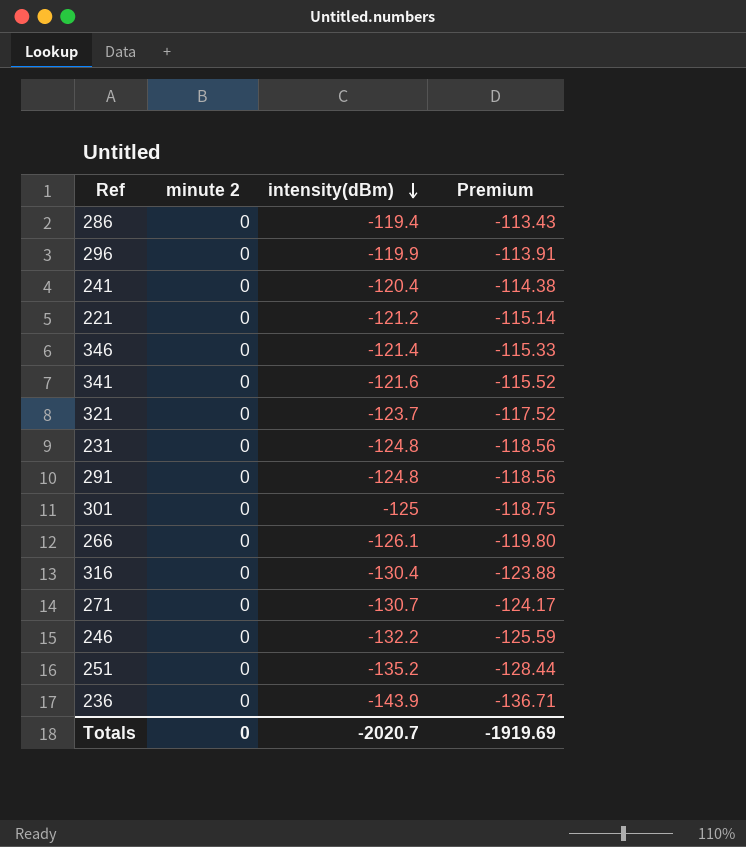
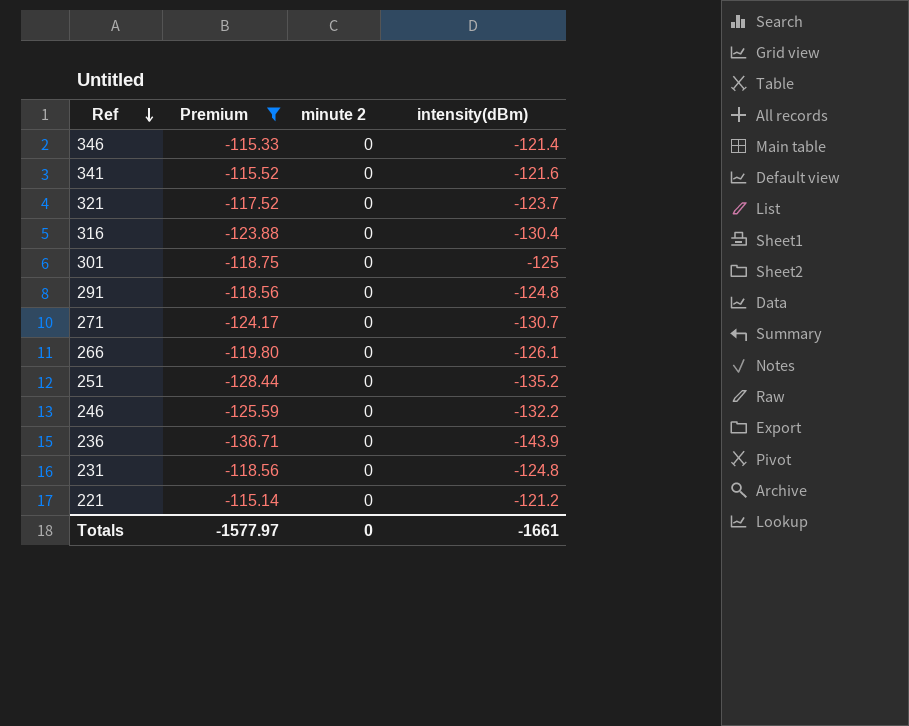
filter: none -> Premium <= -115.14
row order: intensity(dBm) descending -> Ref descending
column Premium | position: 4 -> 2
Totals | Premium: -1919.69 -> -1577.97
Totals | intensity(dBm): -2020.7 -> -1661

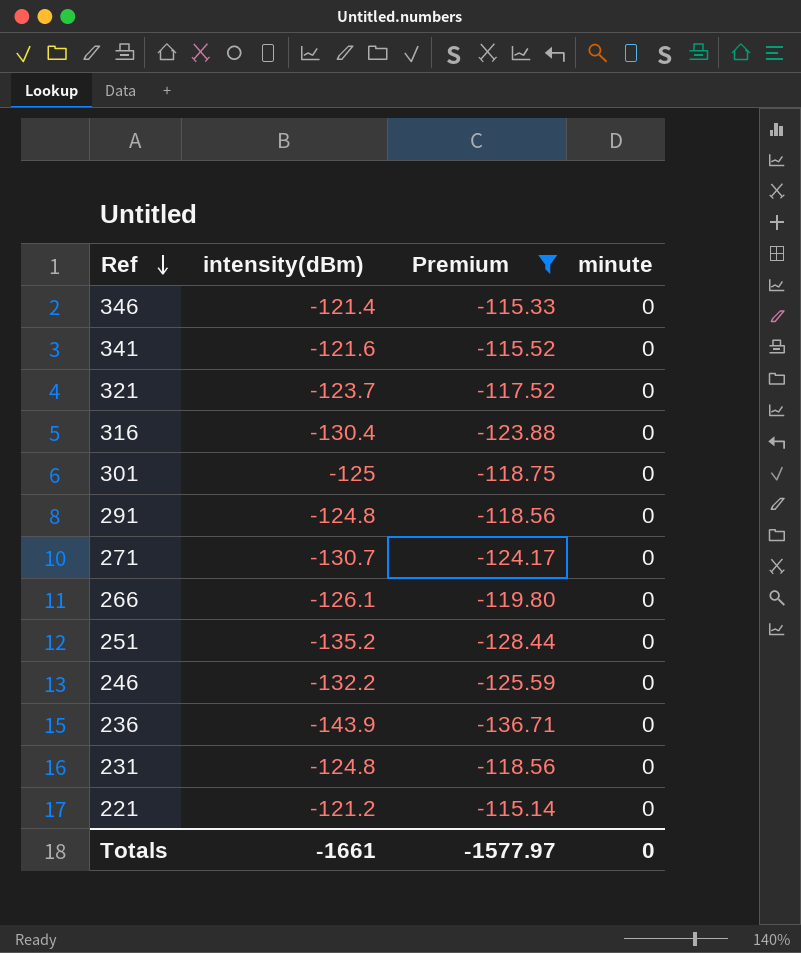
column intensity(dBm) | position: 4 -> 2
column name: minute 2 -> minute

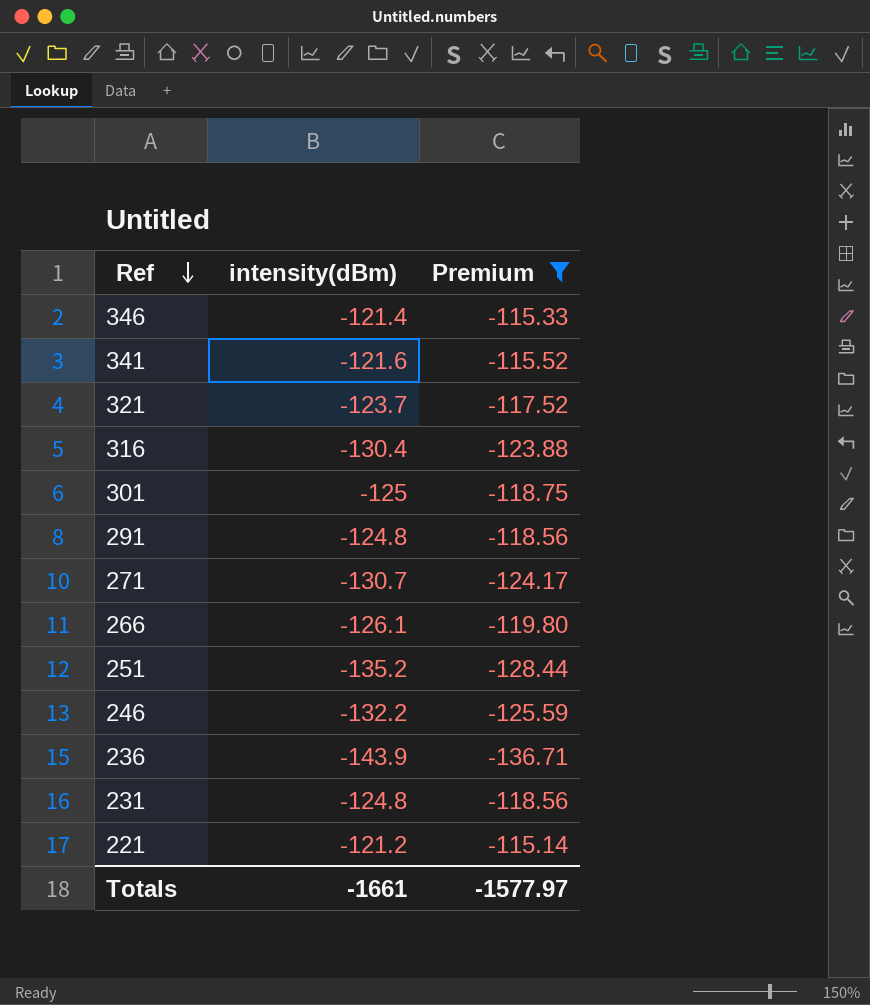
column minute | position: 4 -> none

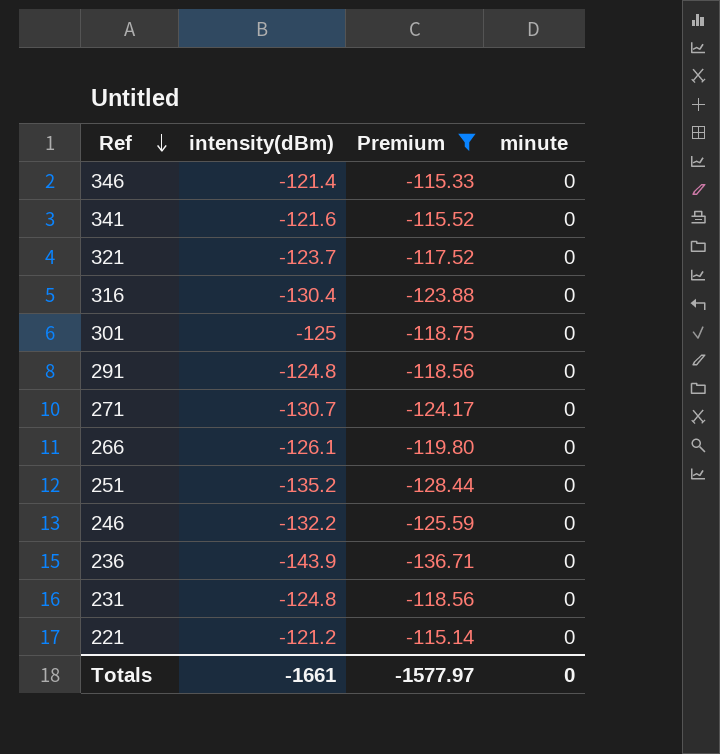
column minute | position: none -> 4

